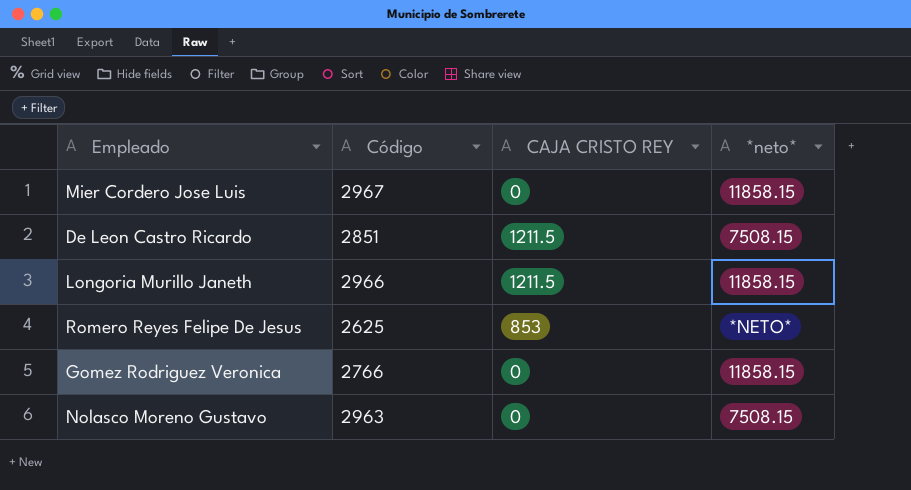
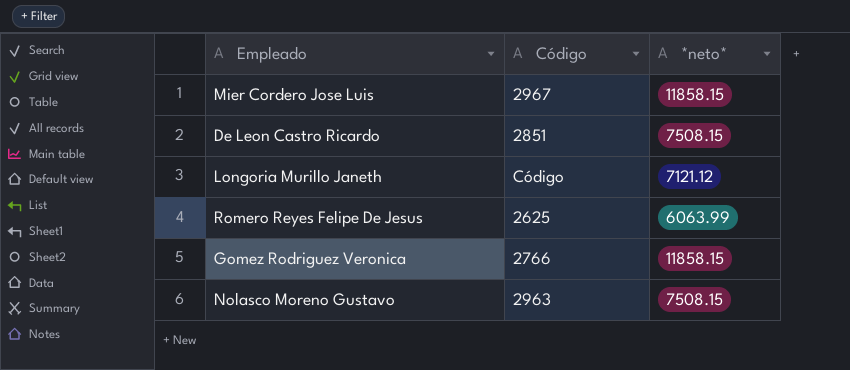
column CAJA CRISTO REY | position: 3 -> none
Longoria Murillo Janeth | Código: 2966 -> Código
Longoria Murillo Janeth | *neto*: 11858.15 -> 7121.12
Romero Reyes Felipe De Jesus | *neto*: *NETO* -> 6063.99

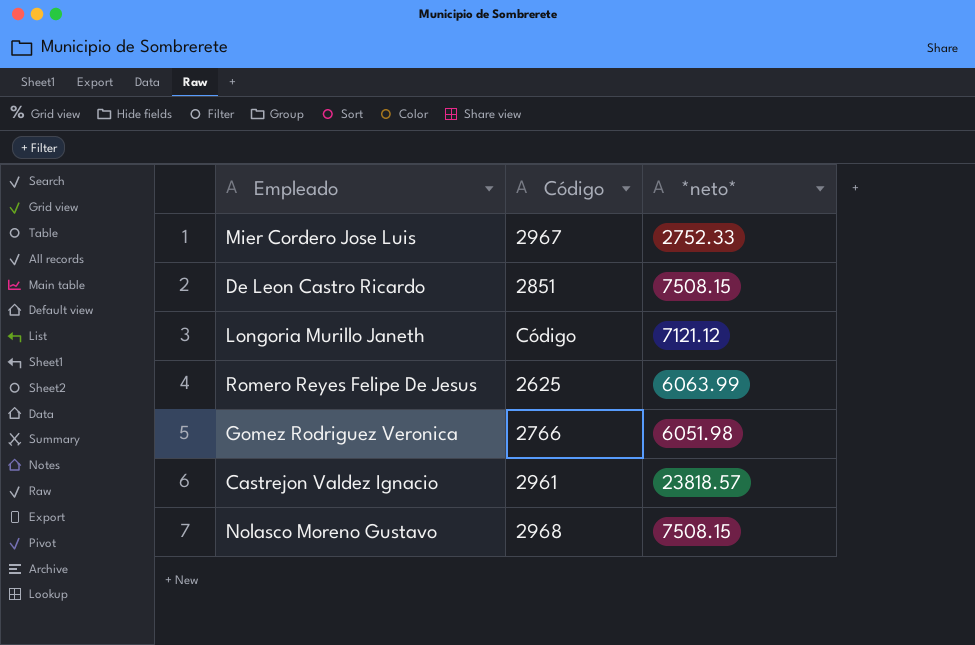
Mier Cordero Jose Luis | *neto*: 11858.15 -> 2752.33
Gomez Rodriguez Veronica | *neto*: 11858.15 -> 6051.98
row Castrejon Valdez Ignacio: none -> 2961 | 23818.57
Nolasco Moreno Gustavo | Código: 2963 -> 2968

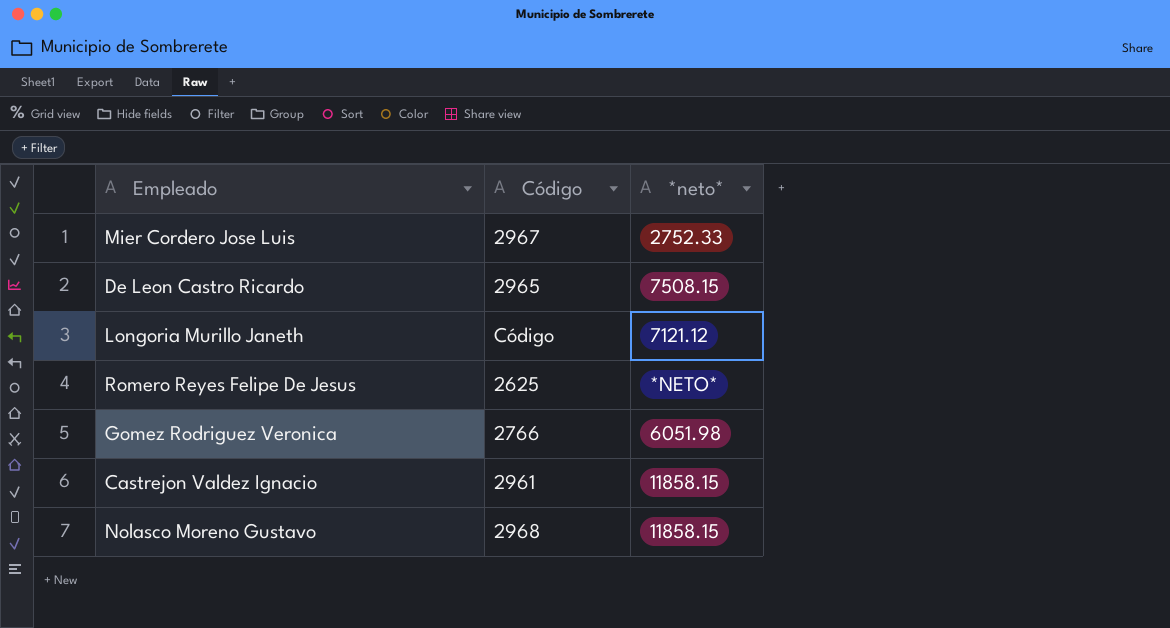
De Leon Castro Ricardo | Código: 2851 -> 2965
Romero Reyes Felipe De Jesus | *neto*: 6063.99 -> *NETO*
Castrejon Valdez Ignacio | *neto*: 23818.57 -> 11858.15
Nolasco Moreno Gustavo | *neto*: 7508.15 -> 11858.15

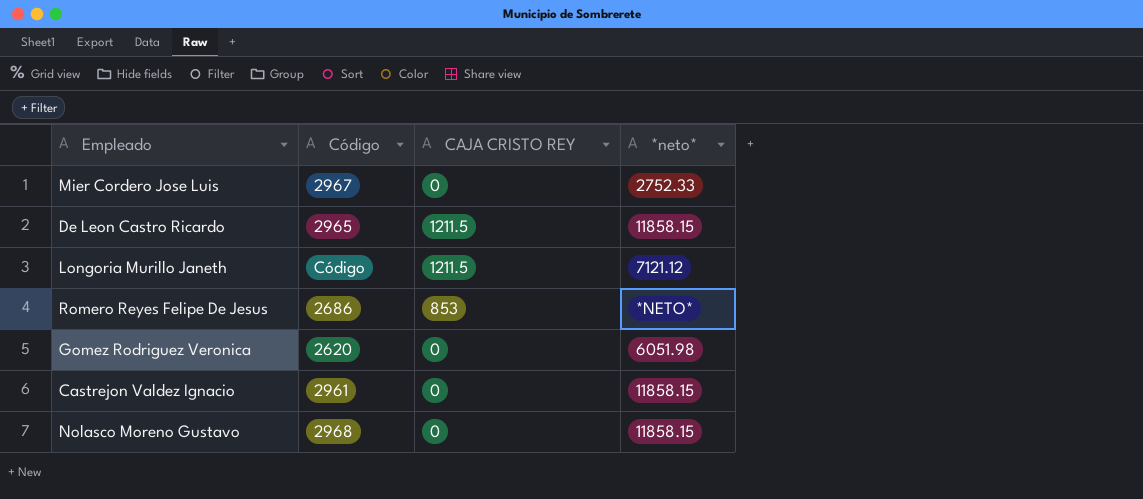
column CAJA CRISTO REY | position: none -> 3
De Leon Castro Ricardo | *neto*: 7508.15 -> 11858.15
Romero Reyes Felipe De Jesus | Código: 2625 -> 2686
Gomez Rodriguez Veronica | Código: 2766 -> 2620

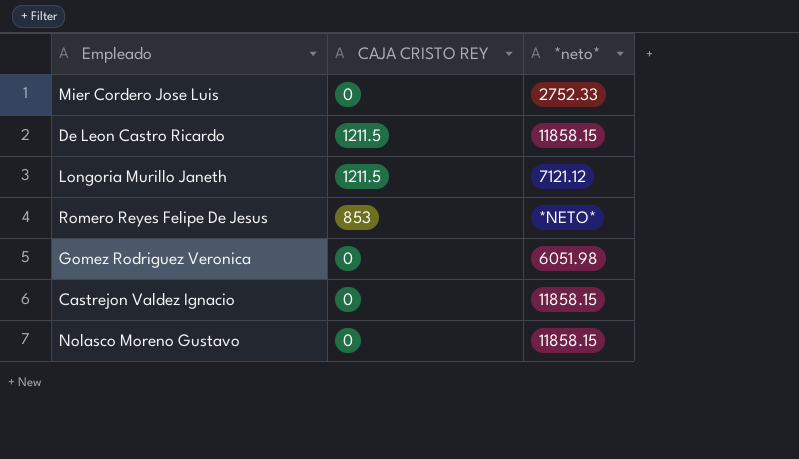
column Código | position: 2 -> none

